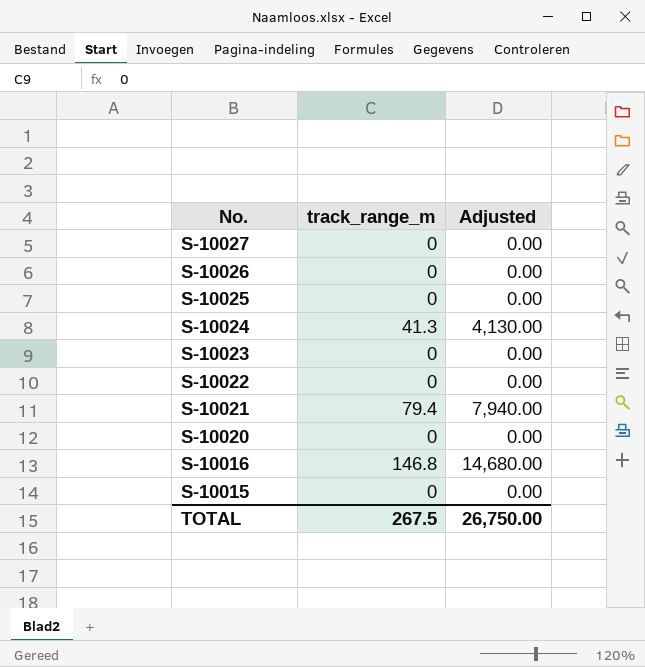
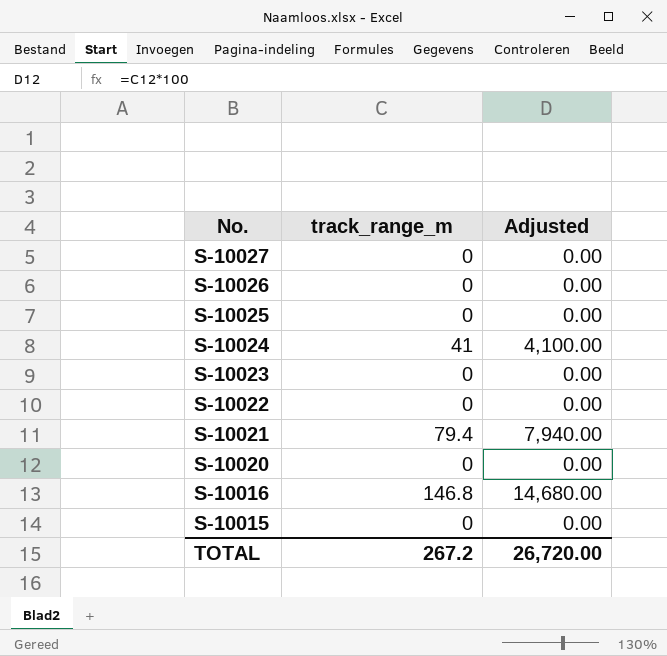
S-10024 | track_range_m: 41.3 -> 41
S-10024 | Adjusted: 4,130.00 -> 4,100.00
TOTAL | track_range_m: 267.5 -> 267.2
TOTAL | Adjusted: 26,750.00 -> 26,720.00

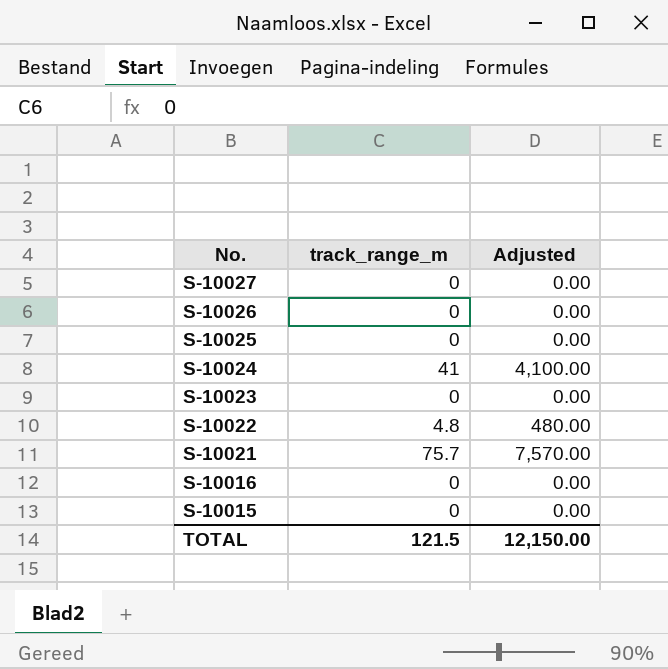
row S-10020: 0 | 0.00 -> none
S-10022 | track_range_m: 0 -> 4.8
S-10022 | Adjusted: 0.00 -> 480.00
S-10021 | track_range_m: 79.4 -> 75.7
S-10021 | Adjusted: 7,940.00 -> 7,570.00
S-10016 | track_range_m: 146.8 -> 0
S-10016 | Adjusted: 14,680.00 -> 0.00
TOTAL | track_range_m: 267.2 -> 121.5
TOTAL | Adjusted: 26,720.00 -> 12,150.00

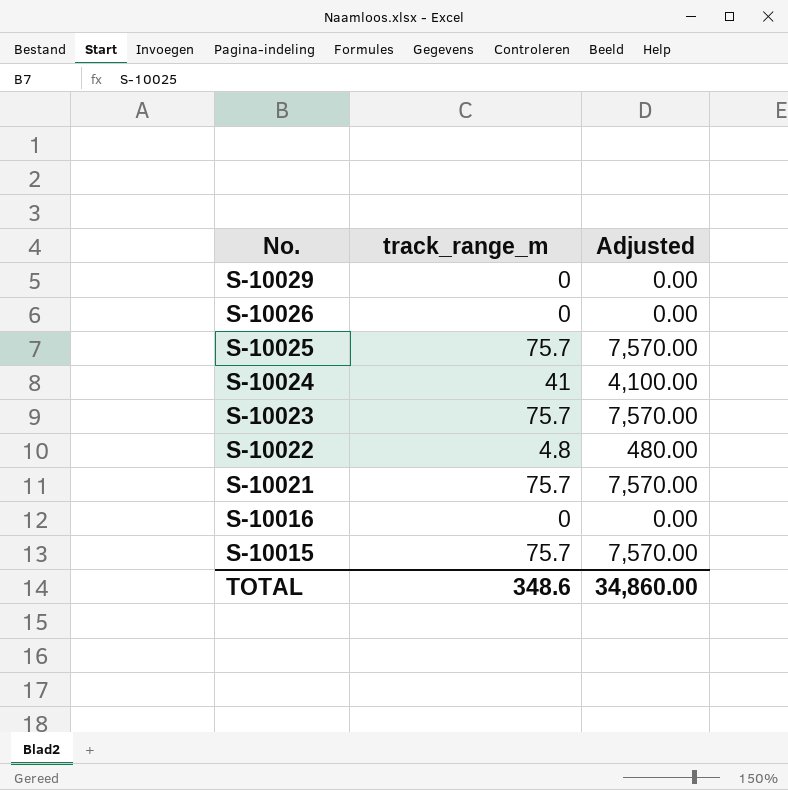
row S-10027: 0 | 0.00 -> none
row S-10029: none -> 0 | 0.00
S-10025 | track_range_m: 0 -> 75.7
S-10025 | Adjusted: 0.00 -> 7,570.00
S-10023 | track_range_m: 0 -> 75.7
S-10023 | Adjusted: 0.00 -> 7,570.00
S-10015 | track_range_m: 0 -> 75.7
S-10015 | Adjusted: 0.00 -> 7,570.00
TOTAL | track_range_m: 121.5 -> 348.6
TOTAL | Adjusted: 12,150.00 -> 34,860.00

